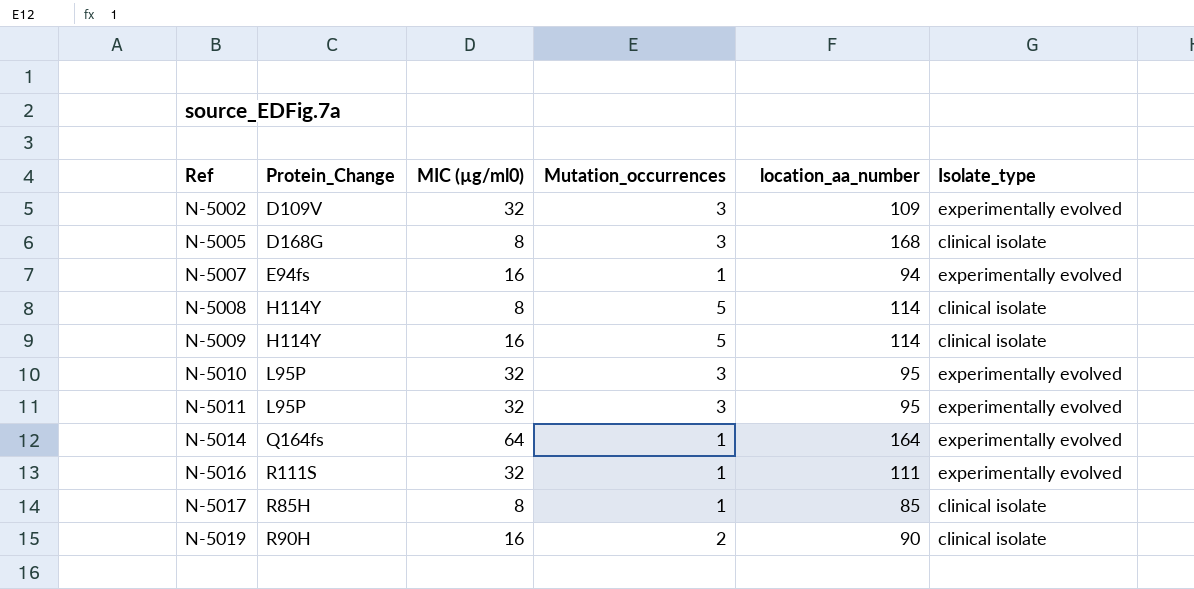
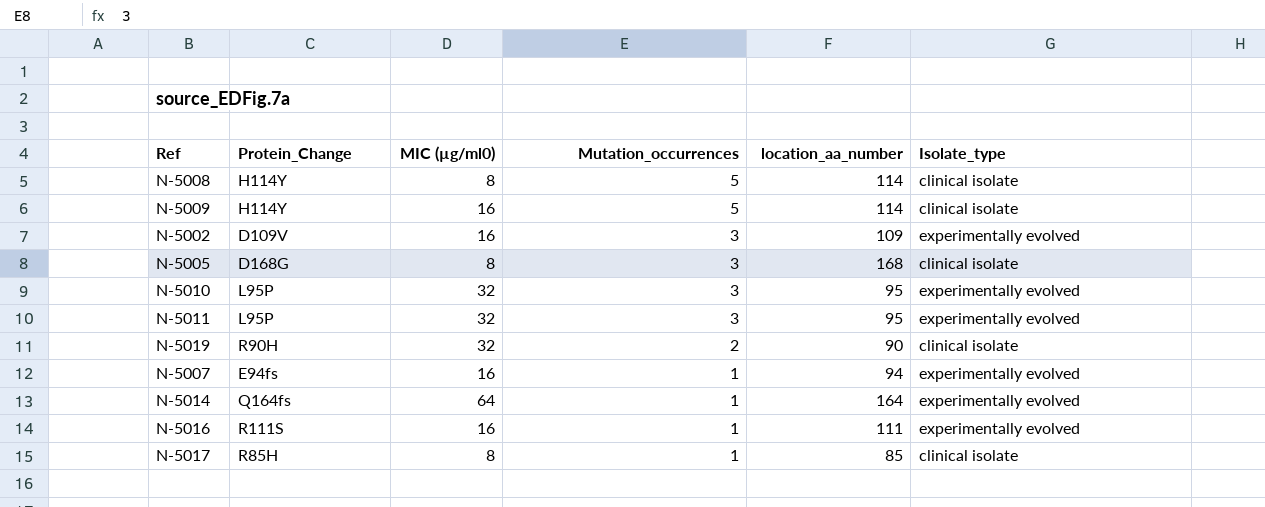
row order: Ref ascending -> Mutation_occurrences descending
N-5002 | MIC (µg/ml0): 32 -> 16
N-5019 | MIC (µg/ml0): 16 -> 32
N-5016 | MIC (µg/ml0): 32 -> 16

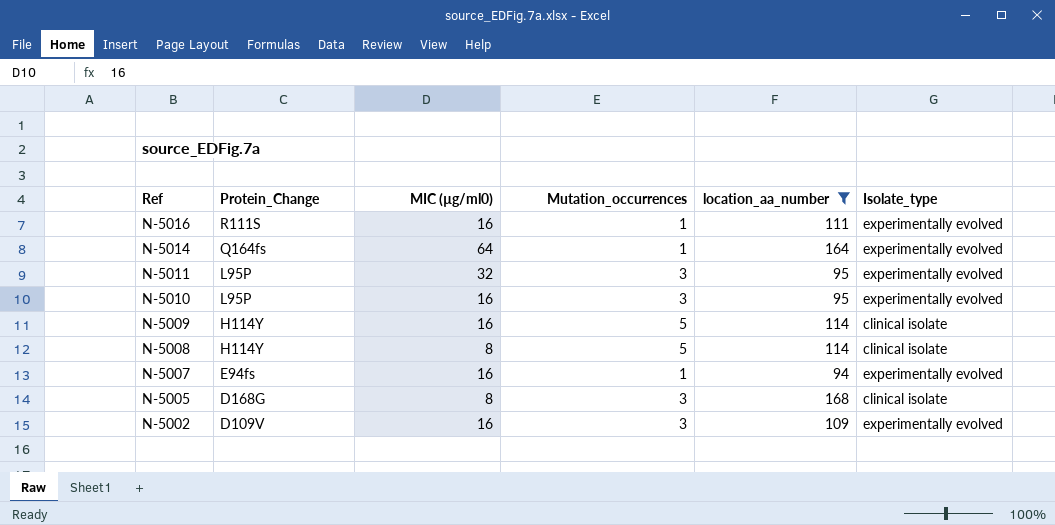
filter: none -> location_aa_number >= 94
row order: Mutation_occurrences descending -> Ref descending
N-5010 | MIC (µg/ml0): 32 -> 16

